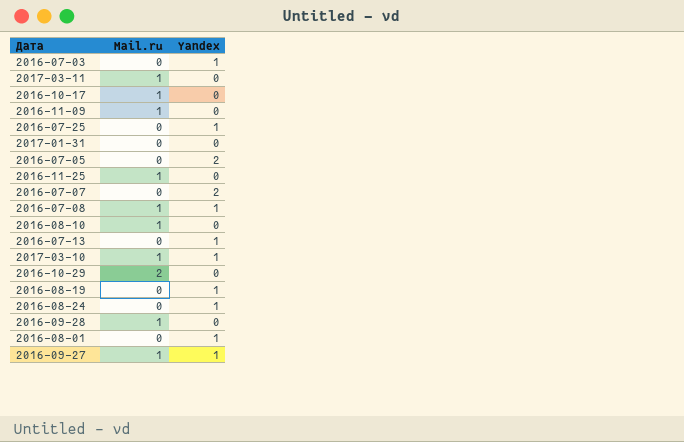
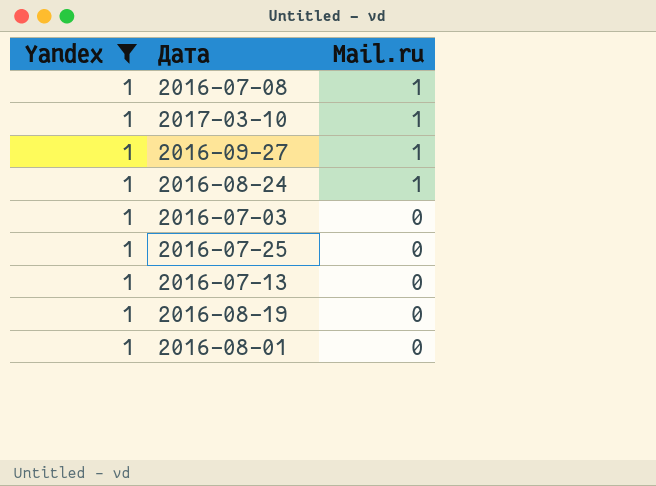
filter: none -> Yandex = 1
row order: none -> Mail.ru descending
column Yandex | position: 3 -> 1
2016-08-24 | Mail.ru: 0 -> 1

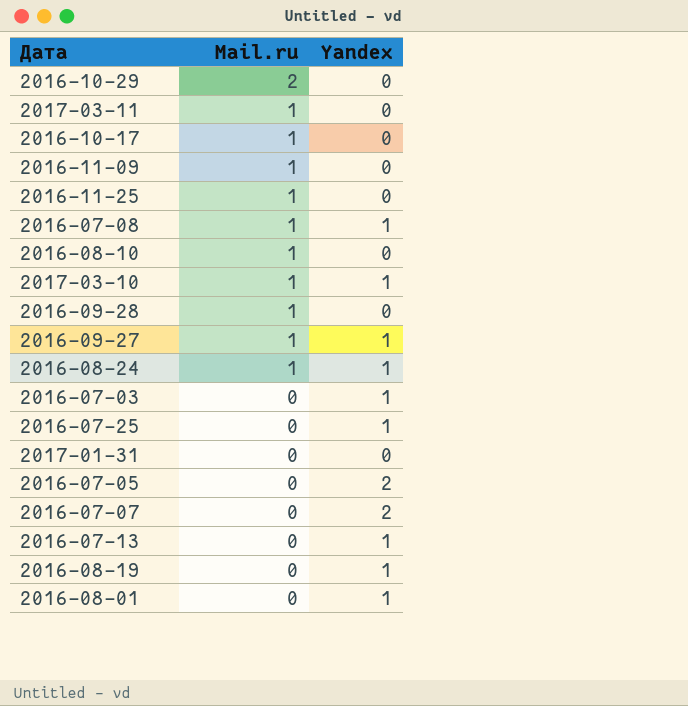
filter: Yandex = 1 -> none
column Yandex | position: 1 -> 3

